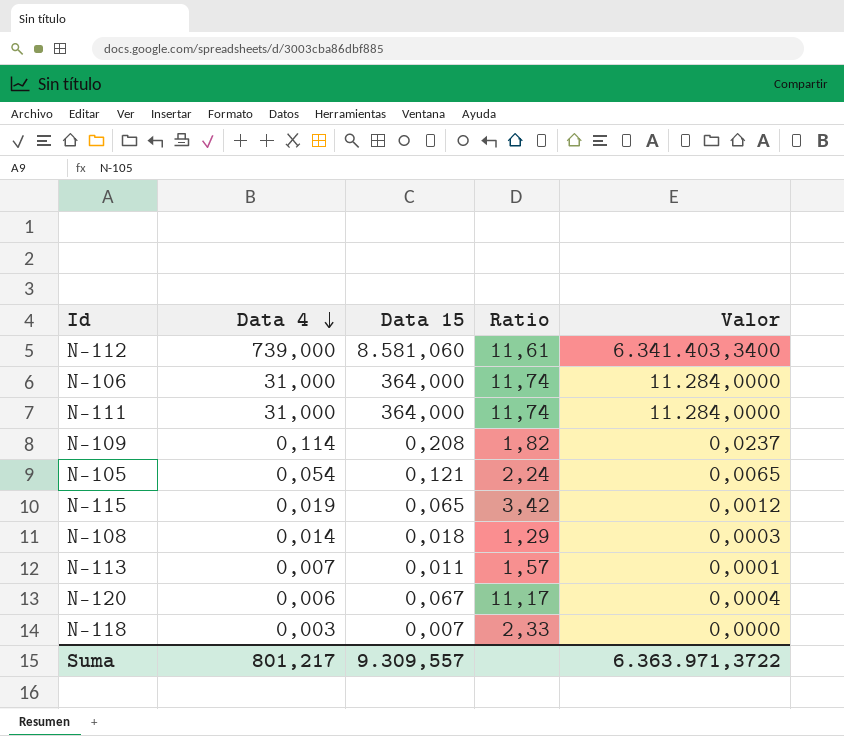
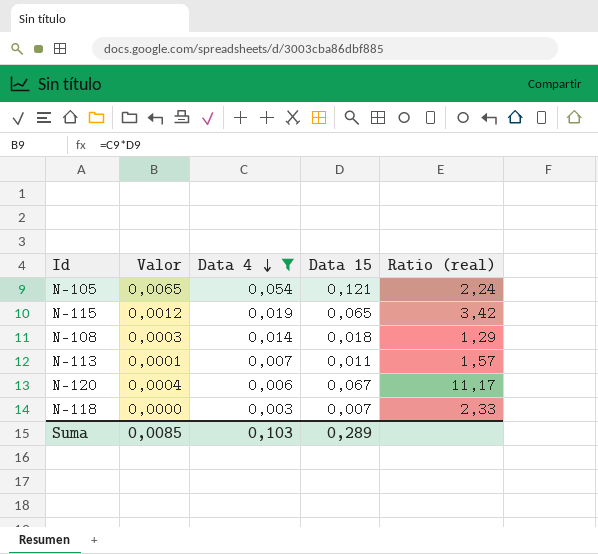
filter: none -> Data 4 <= 0,054
column Valor | position: 5 -> 2
column name: Ratio -> Ratio (real)
Suma | Valor: 6.363.971,3722 -> 0,0085
Suma | Data 4: 801,217 -> 0,103
Suma | Data 15: 9.309,557 -> 0,289

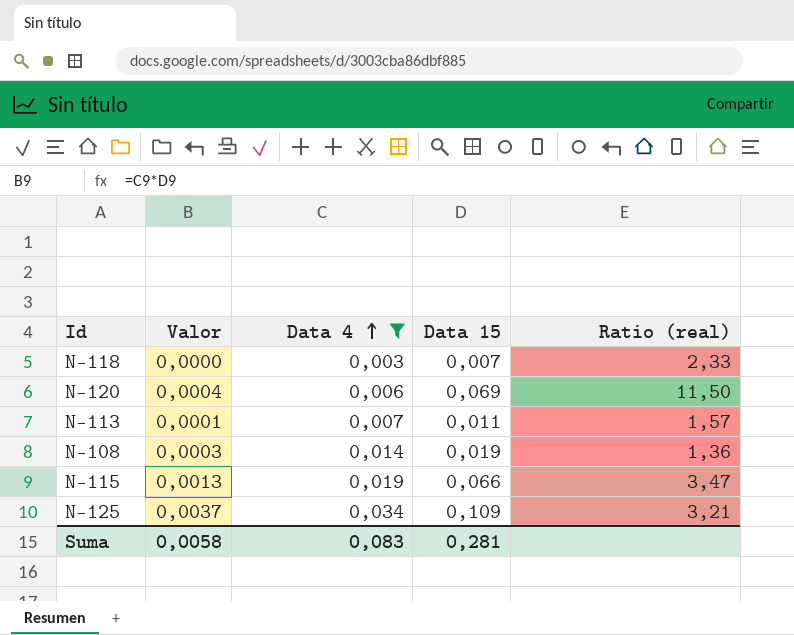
row order: Data 4 descending -> Data 4 ascending
row N-105: 0,0065 | 0,054 | 0,121 | 2,24 -> none
N-120 | Data 15: 0,067 -> 0,069
N-120 | Ratio (real): 11,17 -> 11,50
N-108 | Data 15: 0,018 -> 0,019
N-108 | Ratio (real): 1,29 -> 1,36
N-115 | Valor: 0,0012 -> 0,0013
N-115 | Data 15: 0,065 -> 0,066
N-115 | Ratio (real): 3,42 -> 3,47
row N-125: none -> 0,0037 | 0,034 | 0,109 | 3,21
Suma | Valor: 0,0085 -> 0,0058
Suma | Data 4: 0,103 -> 0,083
Suma | Data 15: 0,289 -> 0,281

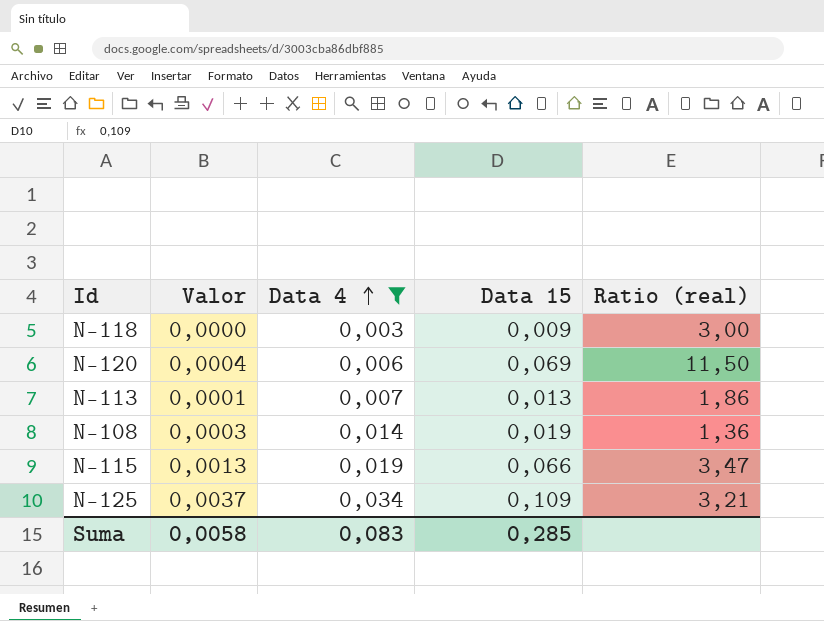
N-118 | Data 15: 0,007 -> 0,009
N-118 | Ratio (real): 2,33 -> 3,00
N-113 | Data 15: 0,011 -> 0,013
N-113 | Ratio (real): 1,57 -> 1,86
Suma | Data 15: 0,281 -> 0,285

